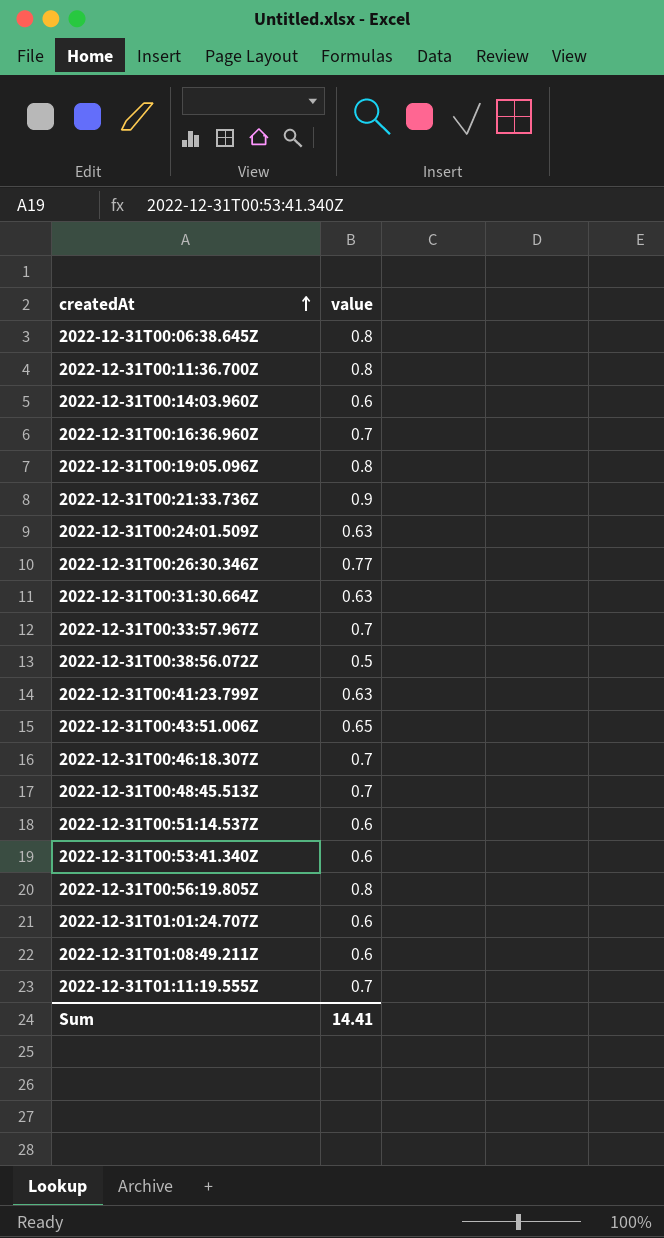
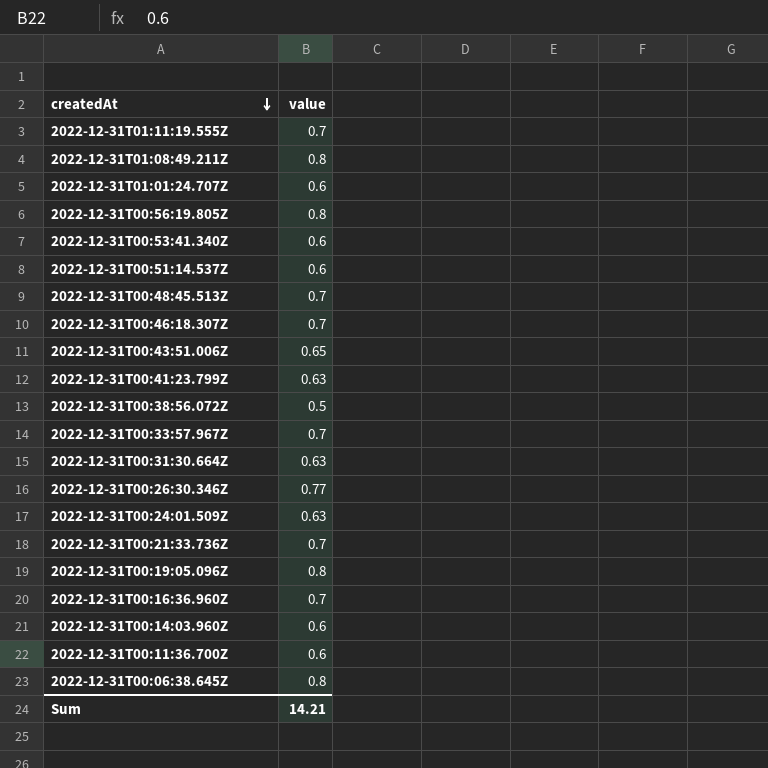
row order: createdAt ascending -> createdAt descending
2022-12-31T01:08:49.211Z | value: 0.6 -> 0.8
2022-12-31T00:21:33.736Z | value: 0.9 -> 0.7
2022-12-31T00:11:36.700Z | value: 0.8 -> 0.6
Sum | value: 14.41 -> 14.21

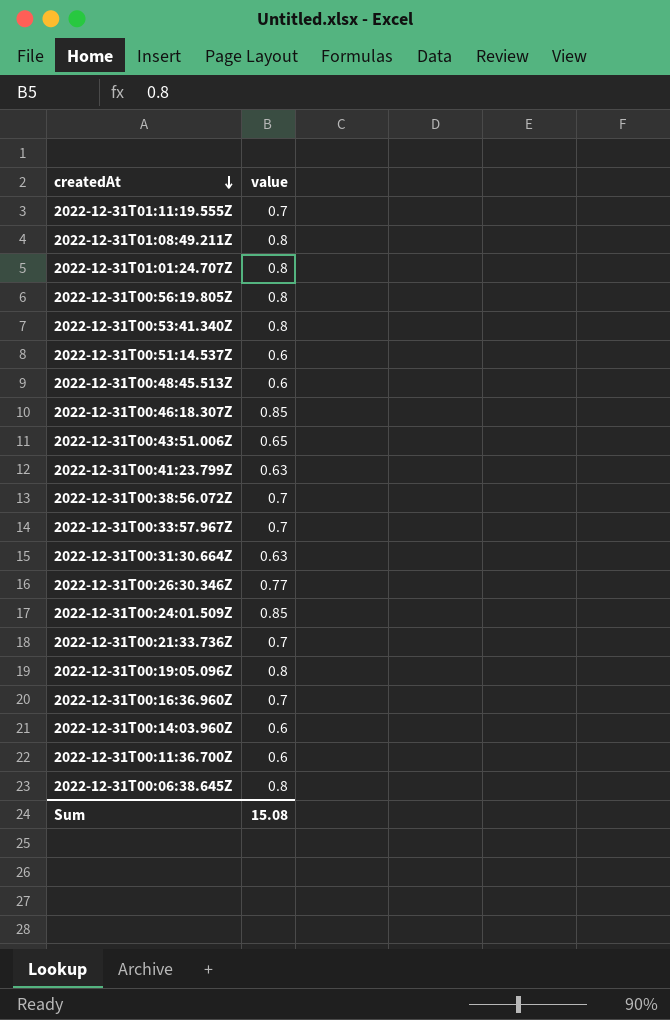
2022-12-31T01:01:24.707Z | value: 0.6 -> 0.8
2022-12-31T00:53:41.340Z | value: 0.6 -> 0.8
2022-12-31T00:48:45.513Z | value: 0.7 -> 0.6
2022-12-31T00:46:18.307Z | value: 0.7 -> 0.85
2022-12-31T00:38:56.072Z | value: 0.5 -> 0.7
2022-12-31T00:24:01.509Z | value: 0.63 -> 0.85
Sum | value: 14.21 -> 15.08

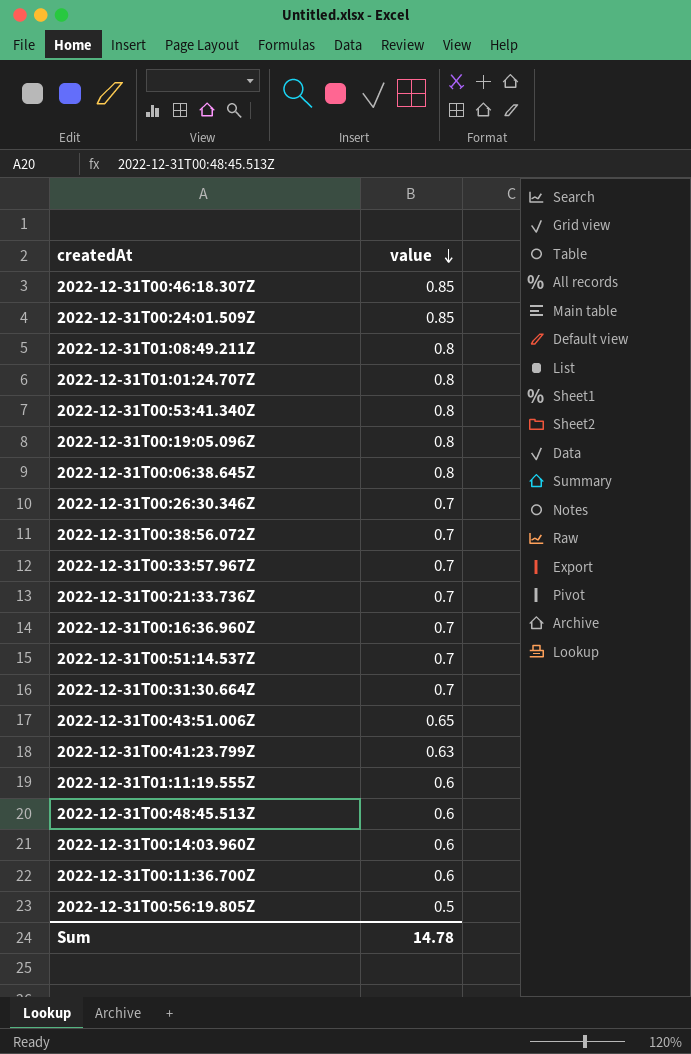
row order: createdAt descending -> value descending
2022-12-31T00:26:30.346Z | value: 0.77 -> 0.7
2022-12-31T00:51:14.537Z | value: 0.6 -> 0.7
2022-12-31T00:31:30.664Z | value: 0.63 -> 0.7
2022-12-31T01:11:19.555Z | value: 0.7 -> 0.6
2022-12-31T00:56:19.805Z | value: 0.8 -> 0.5
Sum | value: 15.08 -> 14.78

